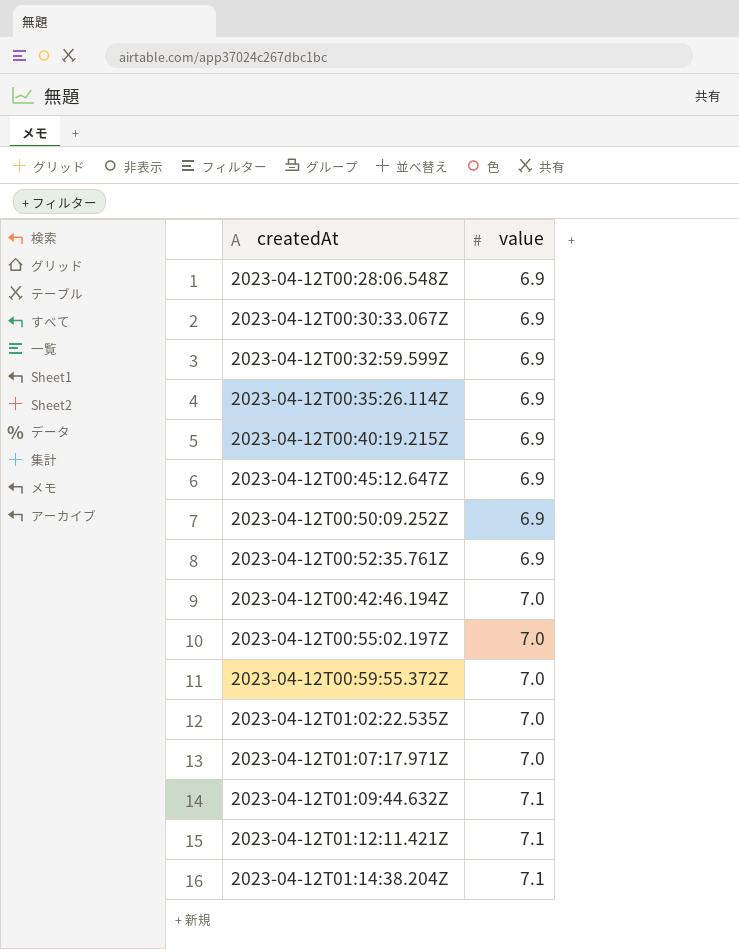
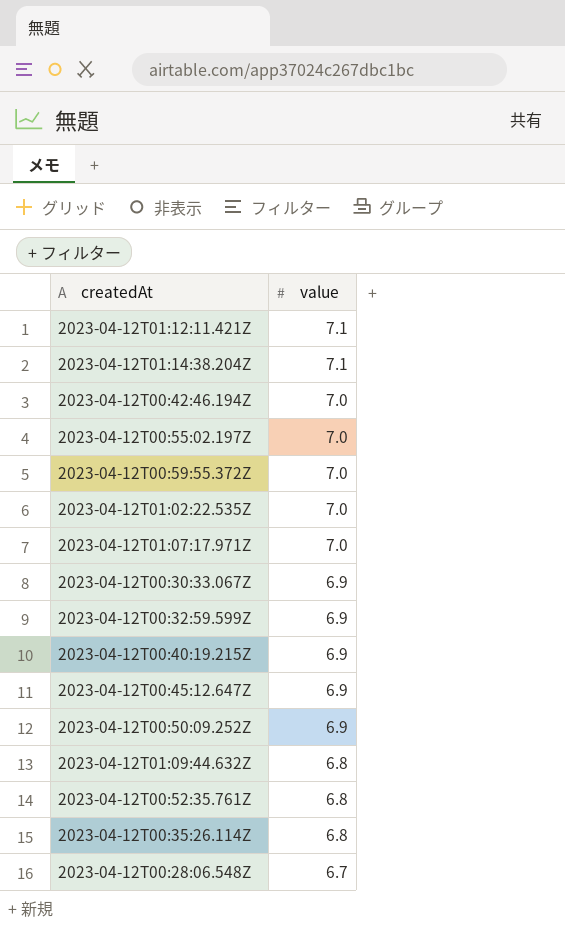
row order: value ascending -> value descending
2023-04-12T01:09:44.632Z | value: 7.1 -> 6.8
2023-04-12T00:52:35.761Z | value: 6.9 -> 6.8
2023-04-12T00:35:26.114Z | value: 6.9 -> 6.8
2023-04-12T00:28:06.548Z | value: 6.9 -> 6.7

